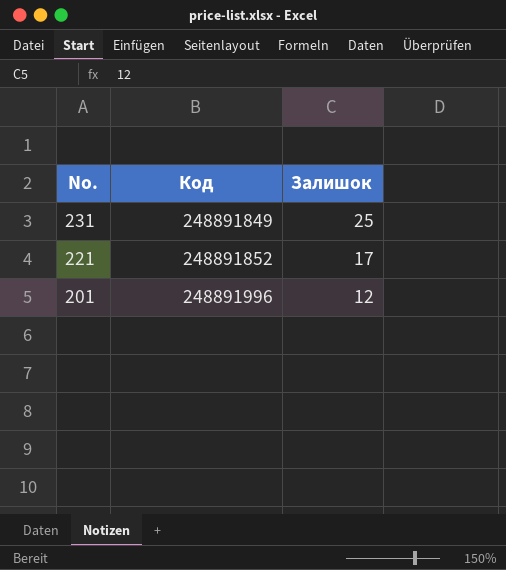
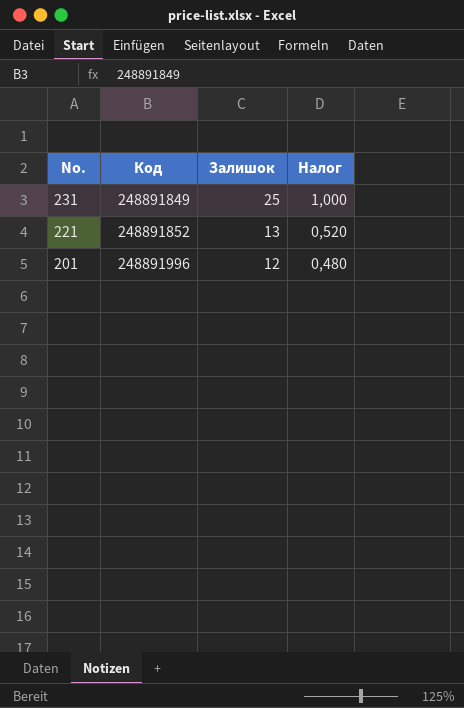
column Налог | formula: none -> [Залишок] * 0,04
221 | Залишок: 17 -> 13

